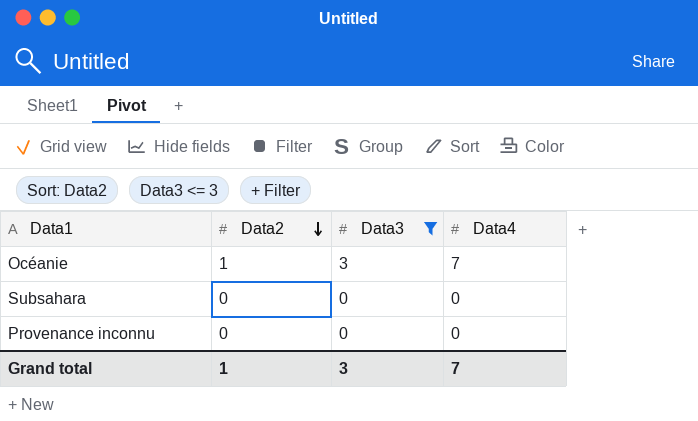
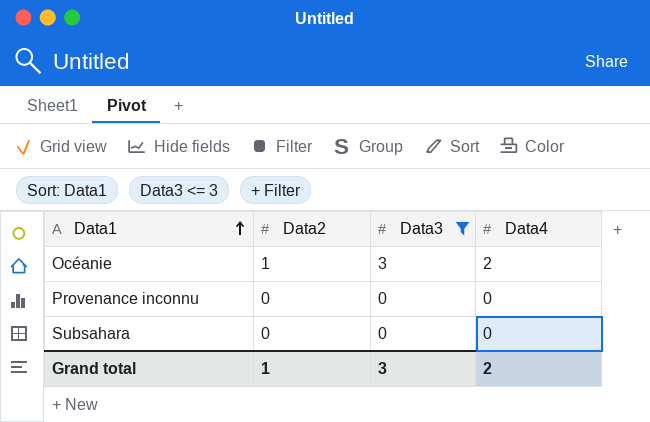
row order: Data2 descending -> Data1 ascending
Océanie | Data4: 7 -> 2
Grand total | Data4: 7 -> 2

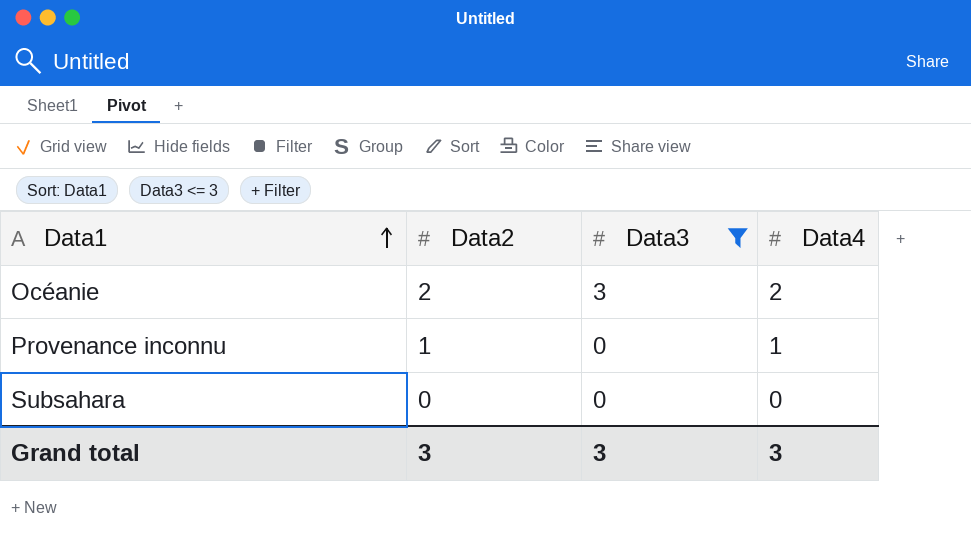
Océanie | Data2: 1 -> 2
Provenance inconnu | Data2: 0 -> 1
Provenance inconnu | Data4: 0 -> 1
Grand total | Data2: 1 -> 3
Grand total | Data4: 2 -> 3

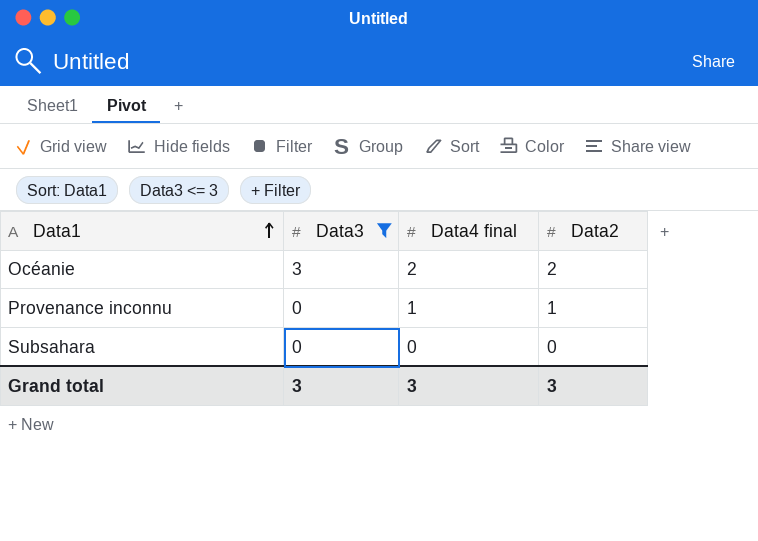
column name: Data4 -> Data4 final
column Data2 | position: 2 -> 4

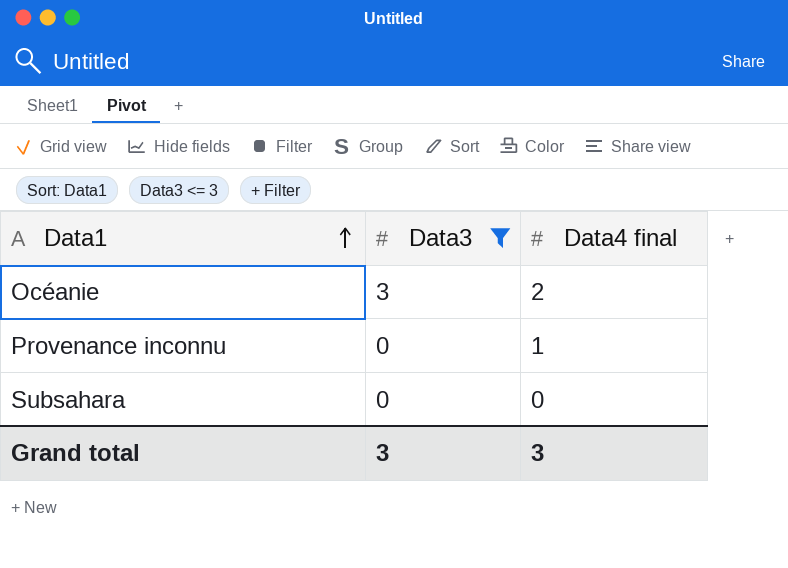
column Data2 | position: 4 -> none

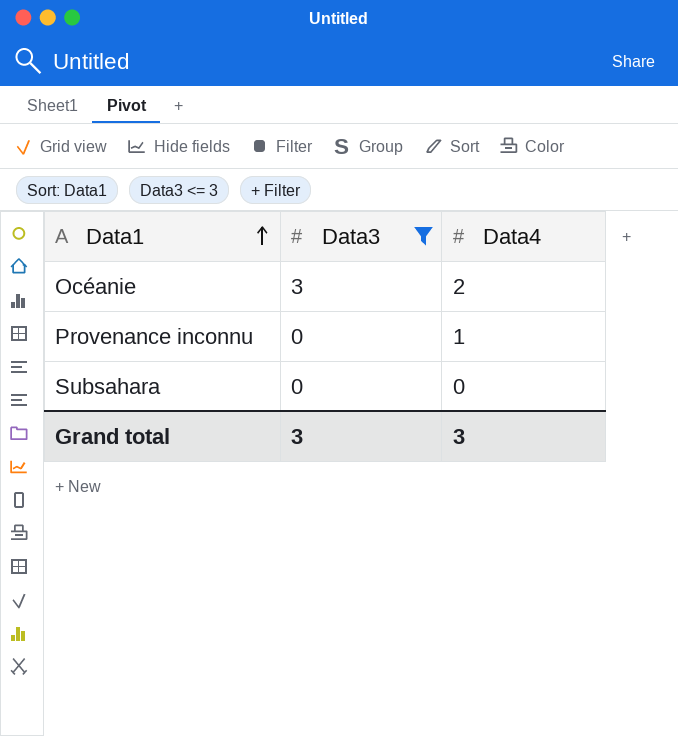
column name: Data4 final -> Data4

